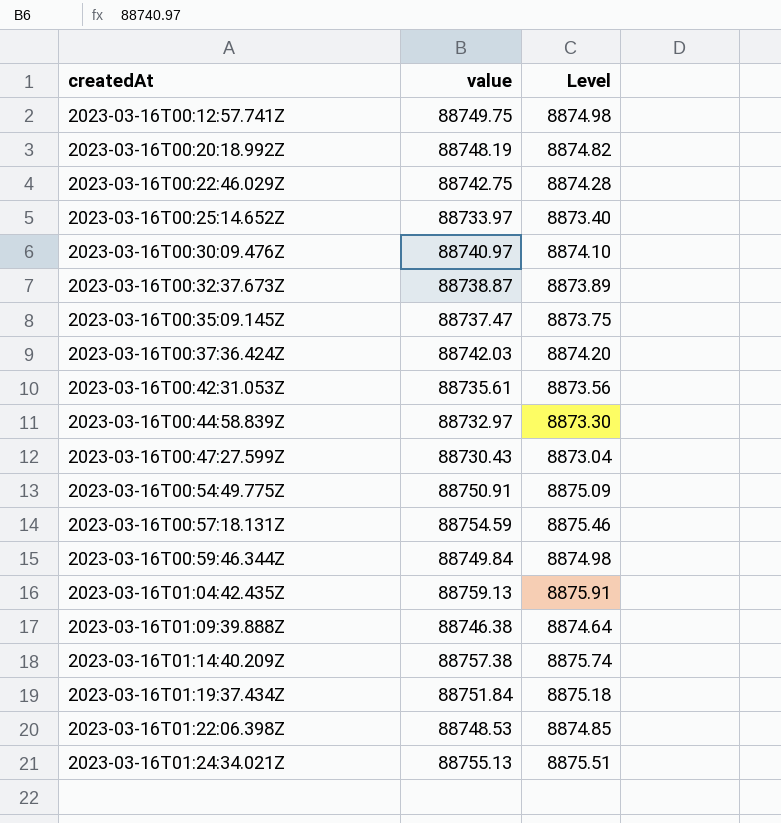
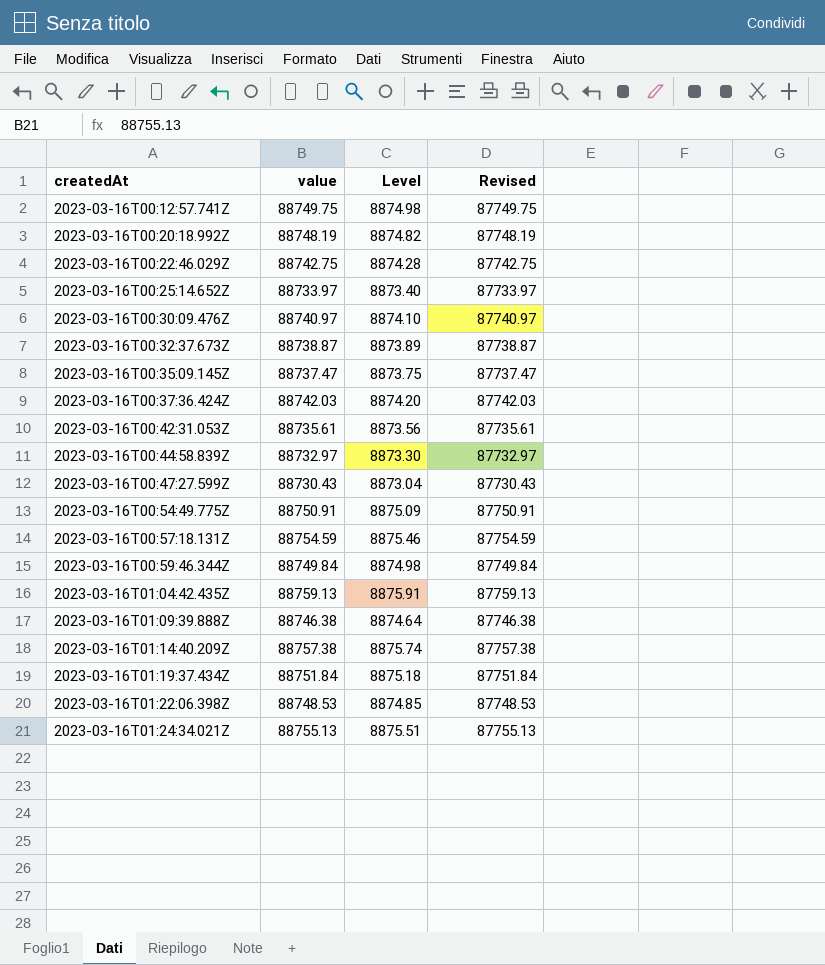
column Revised | formula: none -> [value] - 1000

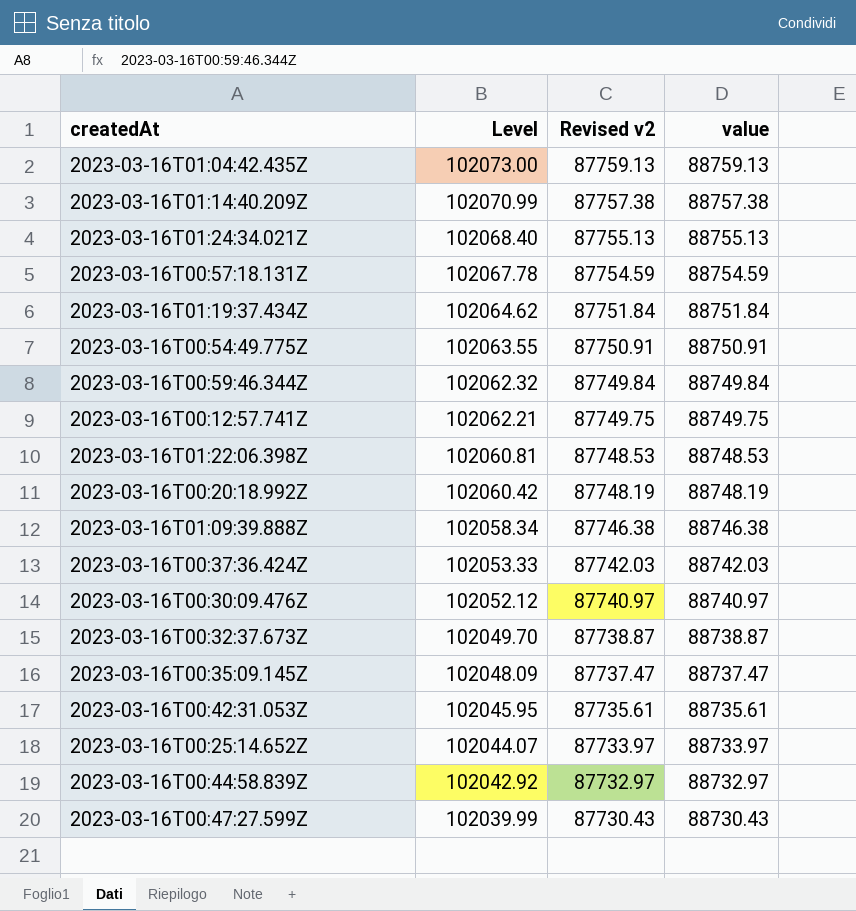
row order: createdAt ascending -> Level descending
column Level | formula: [value] * 0.1 -> [value] * 1.15
column name: Revised -> Revised v2
column value | position: 2 -> 4
row 2023-03-16T00:22:46.029Z: 88742.75 | 8874.28 | 87742.75 -> none

